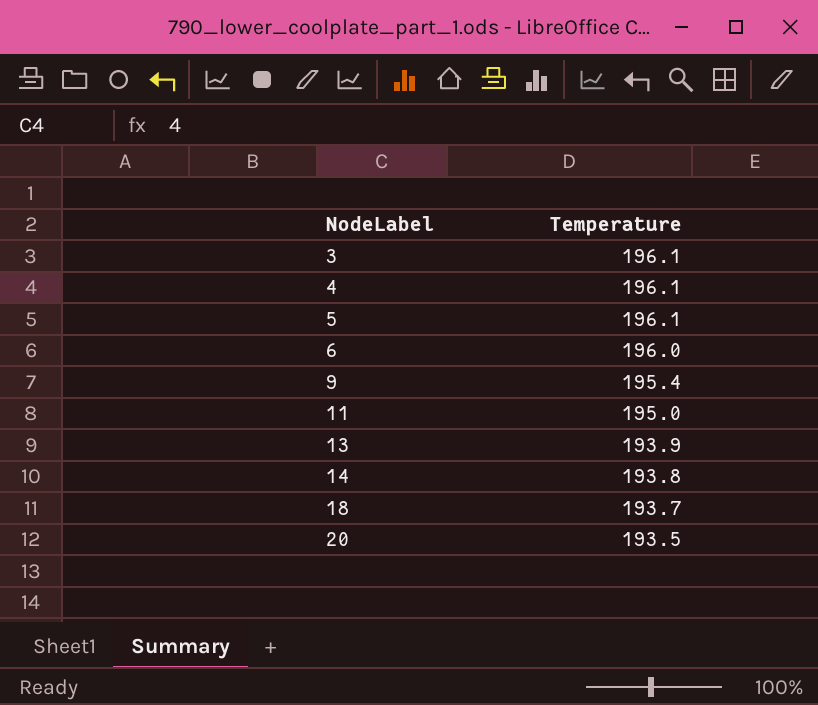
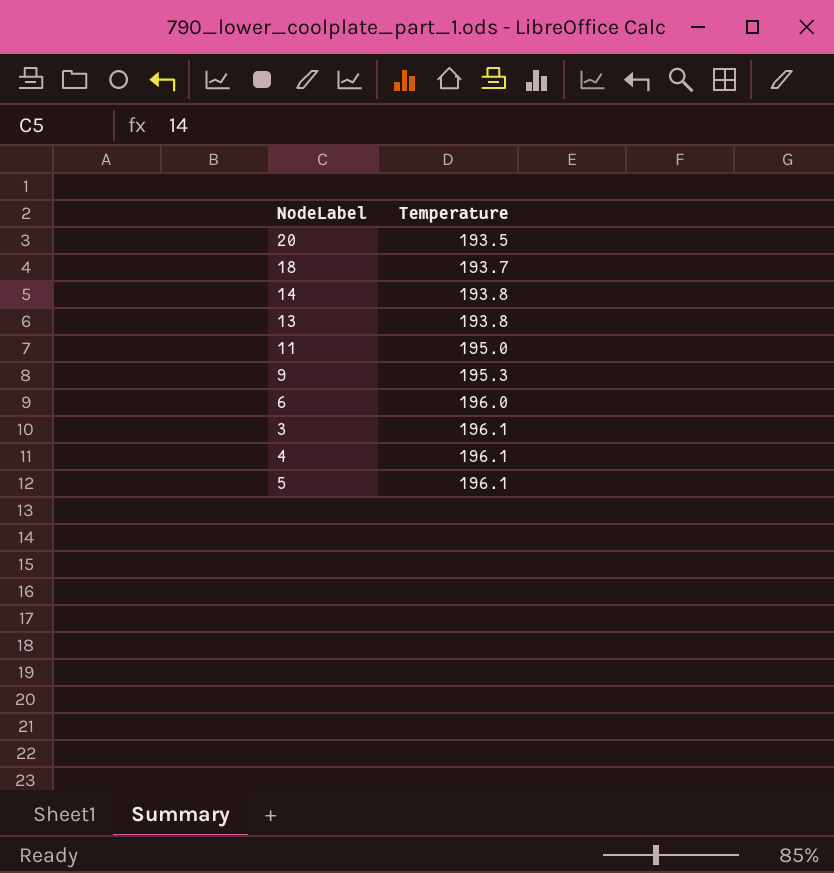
row order: NodeLabel ascending -> Temperature ascending
13 | Temperature: 193.9 -> 193.8
9 | Temperature: 195.4 -> 195.3

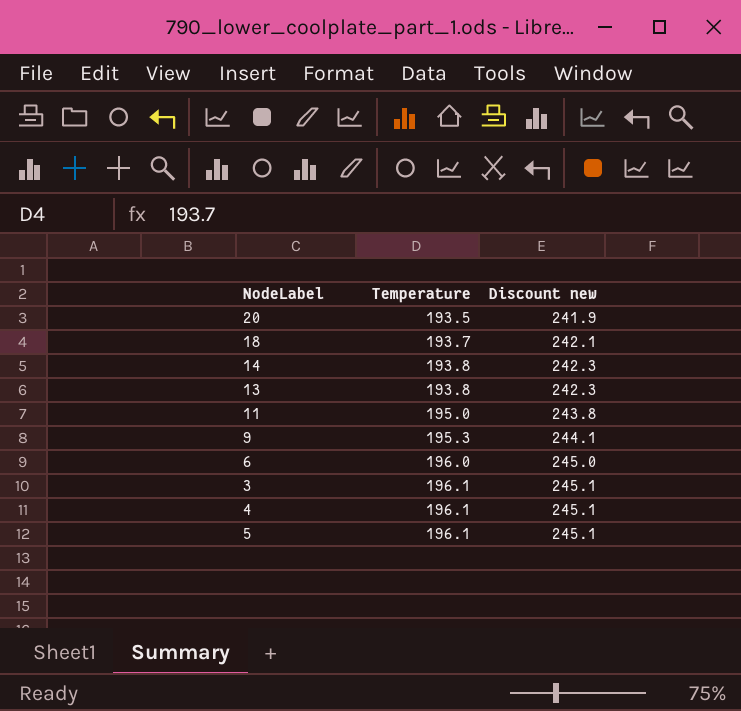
column Discount new | formula: none -> [Temperature] * 1.25

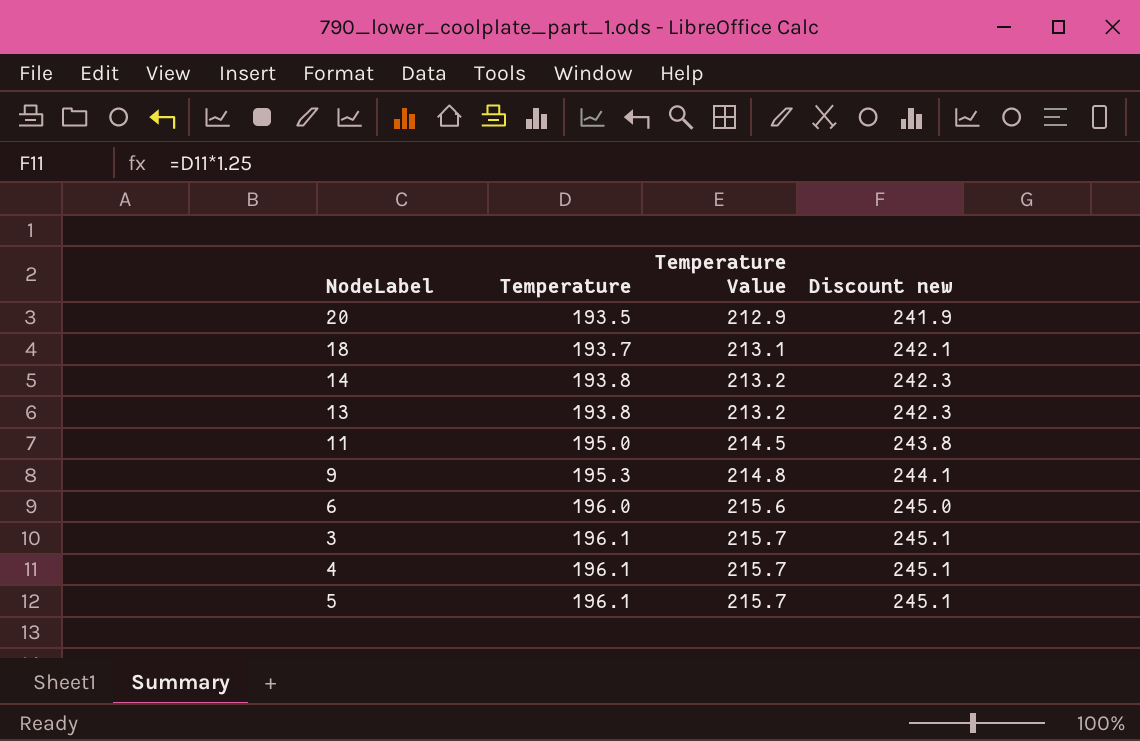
column Temperature Value | formula: none -> [Temperature] * 1.1

